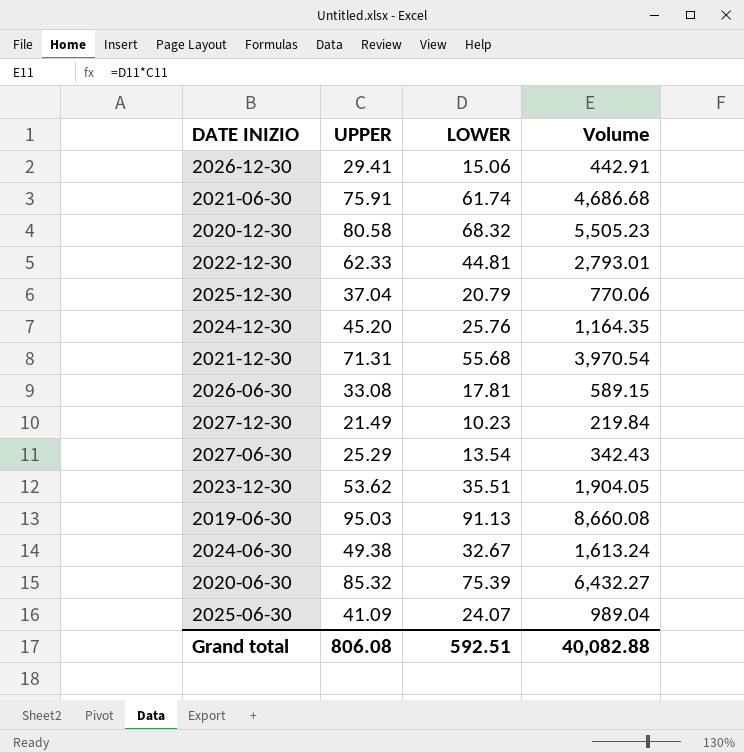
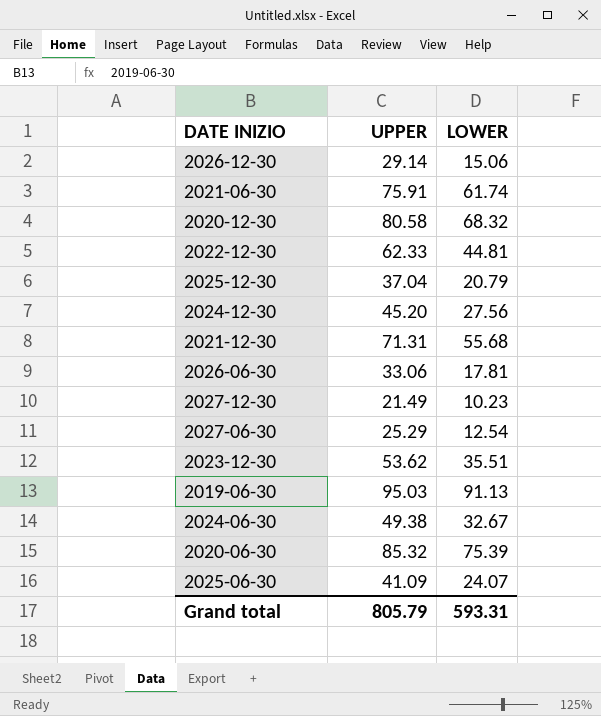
column Volume | formula: [UPPER] * [LOWER] -> none
2026-12-30 | UPPER: 29.41 -> 29.14
2024-12-30 | LOWER: 25.76 -> 27.56
2026-06-30 | UPPER: 33.08 -> 33.06
2027-06-30 | LOWER: 13.54 -> 12.54
Grand total | UPPER: 806.08 -> 805.79
Grand total | LOWER: 592.51 -> 593.31

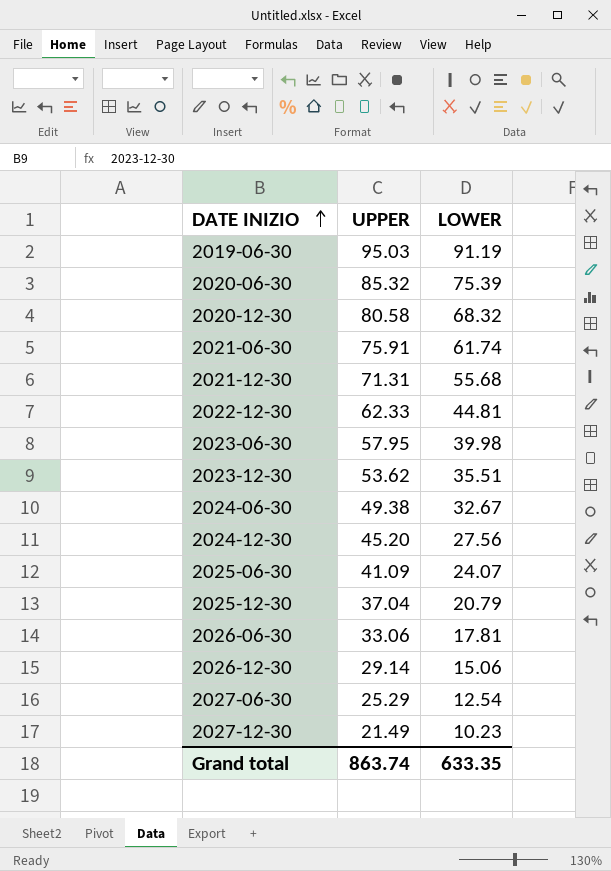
row order: none -> DATE INIZIO ascending
2019-06-30 | LOWER: 91.13 -> 91.19
row 2023-06-30: none -> 57.95 | 39.98
Grand total | UPPER: 805.79 -> 863.74
Grand total | LOWER: 593.31 -> 633.35

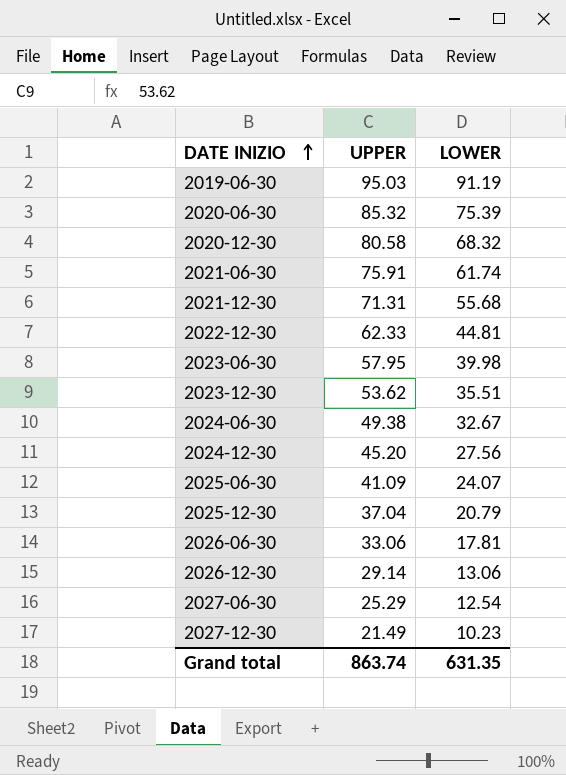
2026-12-30 | LOWER: 15.06 -> 13.06
Grand total | LOWER: 633.35 -> 631.35

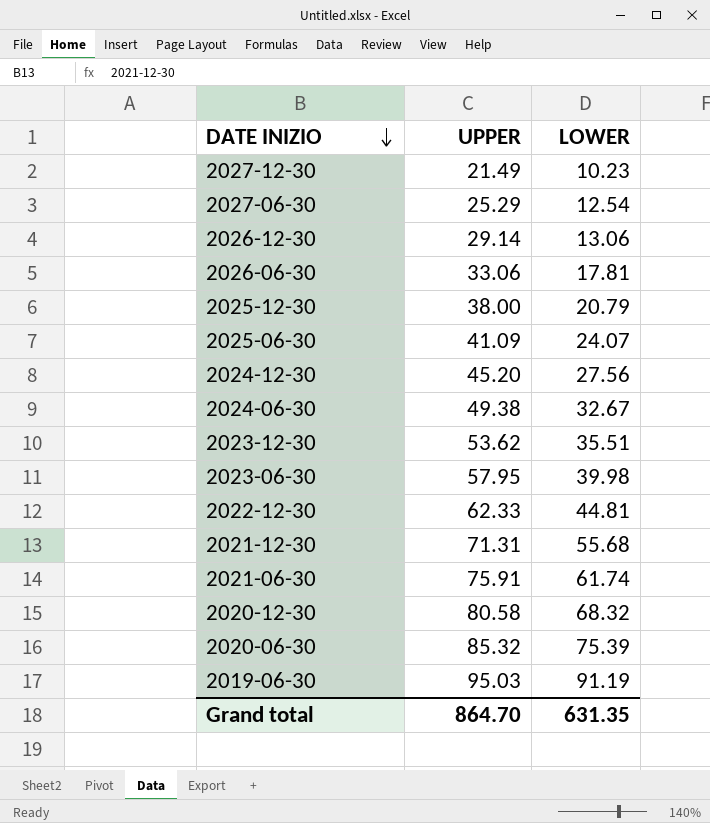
row order: DATE INIZIO ascending -> DATE INIZIO descending
2025-12-30 | UPPER: 37.04 -> 38.00
Grand total | UPPER: 863.74 -> 864.70

